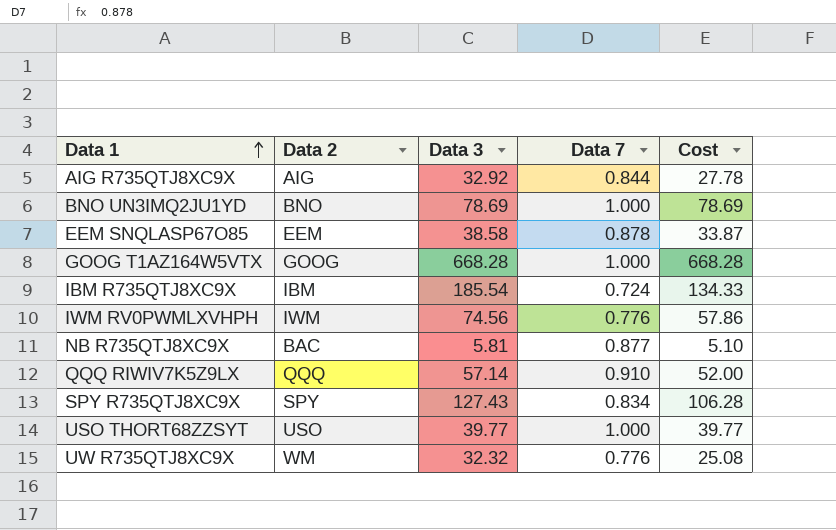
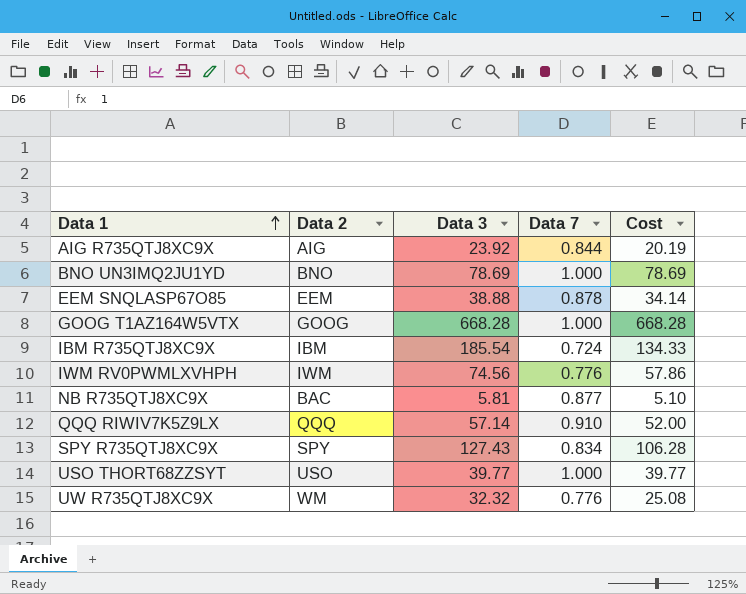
AIG R735QTJ8XC9X | Data 3: 32.92 -> 23.92
AIG R735QTJ8XC9X | Cost: 27.78 -> 20.19
EEM SNQLASP67O85 | Data 3: 38.58 -> 38.88
EEM SNQLASP67O85 | Cost: 33.87 -> 34.14

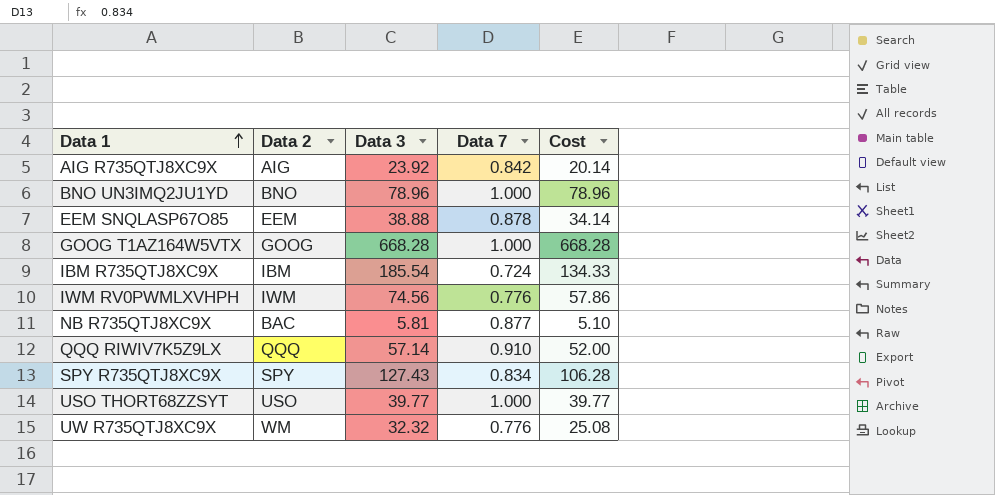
AIG R735QTJ8XC9X | Data 7: 0.844 -> 0.842
AIG R735QTJ8XC9X | Cost: 20.19 -> 20.14
BNO UN3IMQ2JU1YD | Data 3: 78.69 -> 78.96
BNO UN3IMQ2JU1YD | Cost: 78.69 -> 78.96

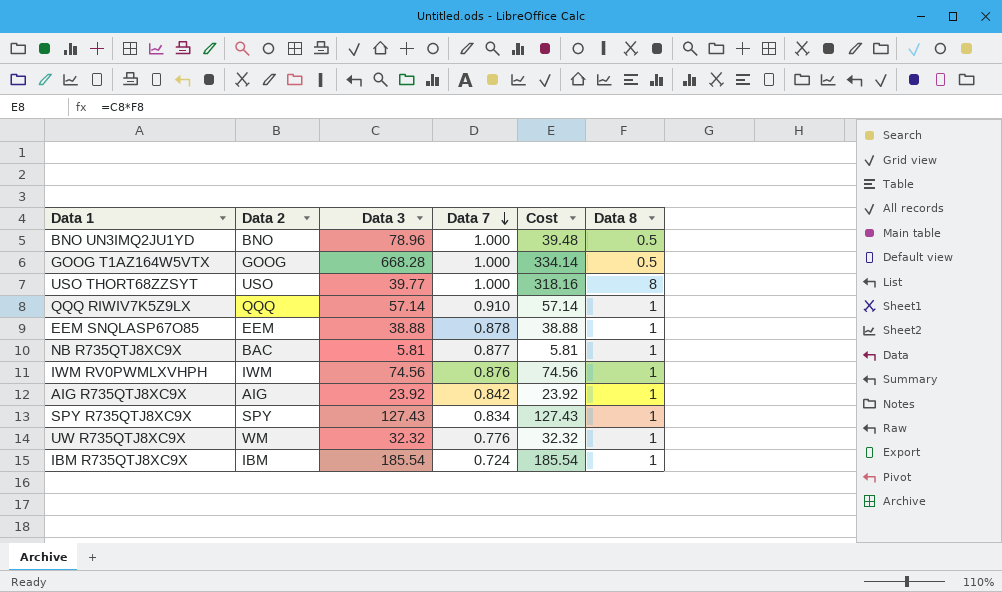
row order: Data 1 ascending -> Data 7 descending
column Cost | formula: [Data 3] * [Data 7] -> [Data 3] * [Data 8]
column Data 8 | position: none -> 6
IWM RV0PWMLXVHPH | Data 7: 0.776 -> 0.876

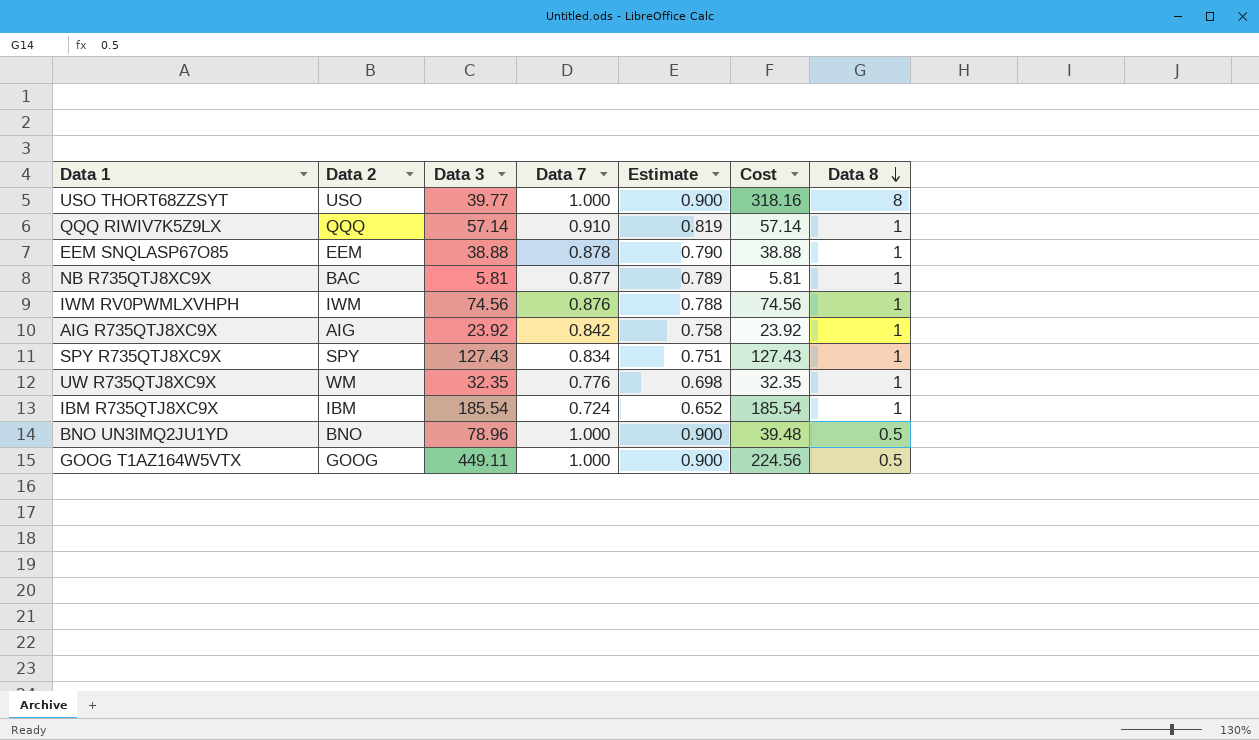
row order: Data 7 descending -> Data 8 descending
column Estimate | formula: none -> [Data 7] * 0.9
UW R735QTJ8XC9X | Data 3: 32.32 -> 32.35
UW R735QTJ8XC9X | Cost: 32.32 -> 32.35
GOOG T1AZ164W5VTX | Data 3: 668.28 -> 449.11
GOOG T1AZ164W5VTX | Cost: 334.14 -> 224.56

